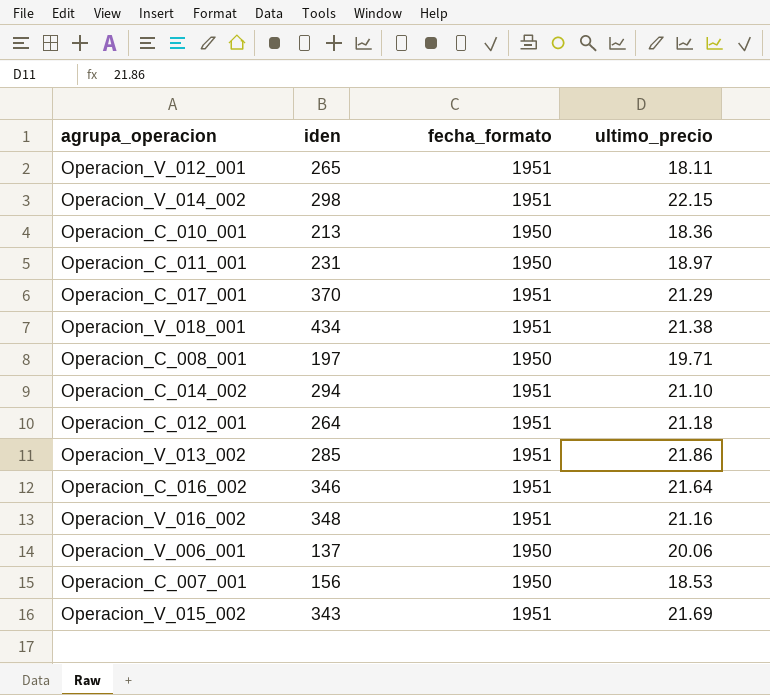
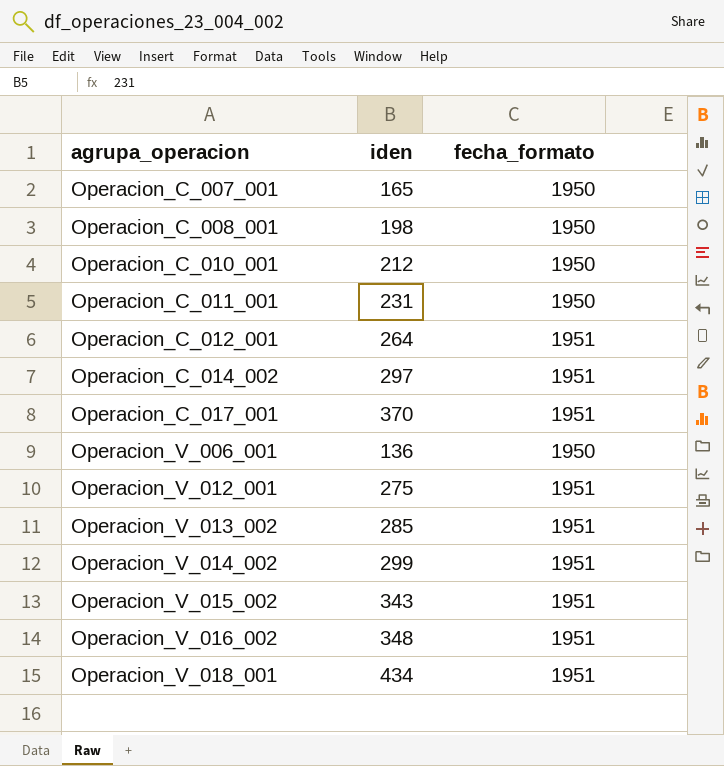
row order: none -> agrupa_operacion ascending
column ultimo_precio | position: 4 -> none
row Operacion_C_016_002: 346 | 1951 | 21.64 -> none
Operacion_C_007_001 | iden: 156 -> 165
Operacion_C_008_001 | iden: 197 -> 198
Operacion_C_010_001 | iden: 213 -> 212
Operacion_C_014_002 | iden: 294 -> 297
Operacion_V_006_001 | iden: 137 -> 136
Operacion_V_012_001 | iden: 265 -> 275
Operacion_V_014_002 | iden: 298 -> 299

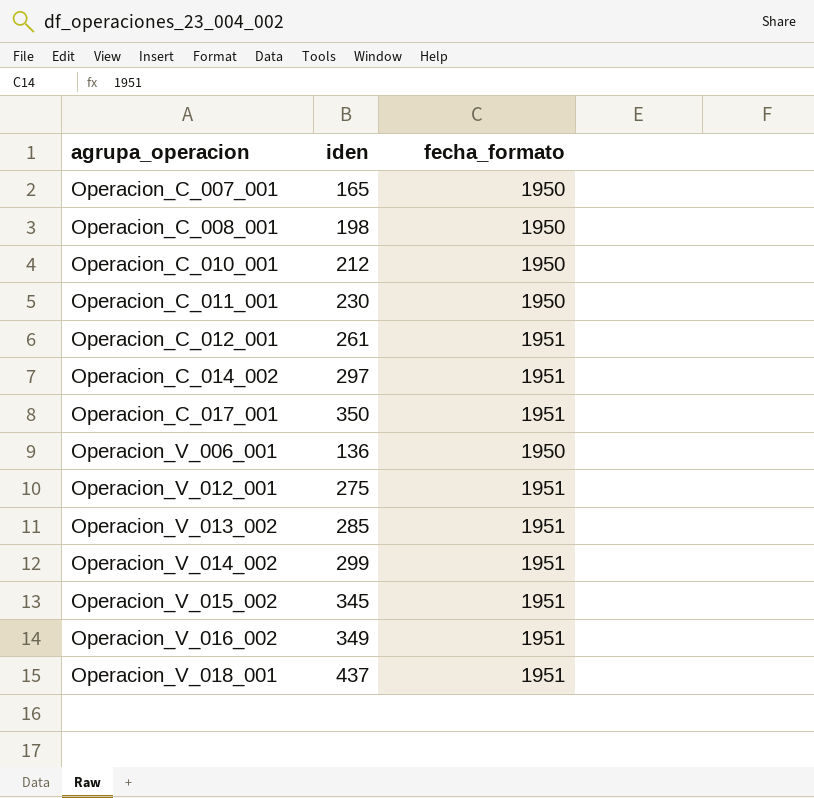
Operacion_C_011_001 | iden: 231 -> 230
Operacion_C_012_001 | iden: 264 -> 261
Operacion_C_017_001 | iden: 370 -> 350
Operacion_V_015_002 | iden: 343 -> 345
Operacion_V_016_002 | iden: 348 -> 349
Operacion_V_018_001 | iden: 434 -> 437

